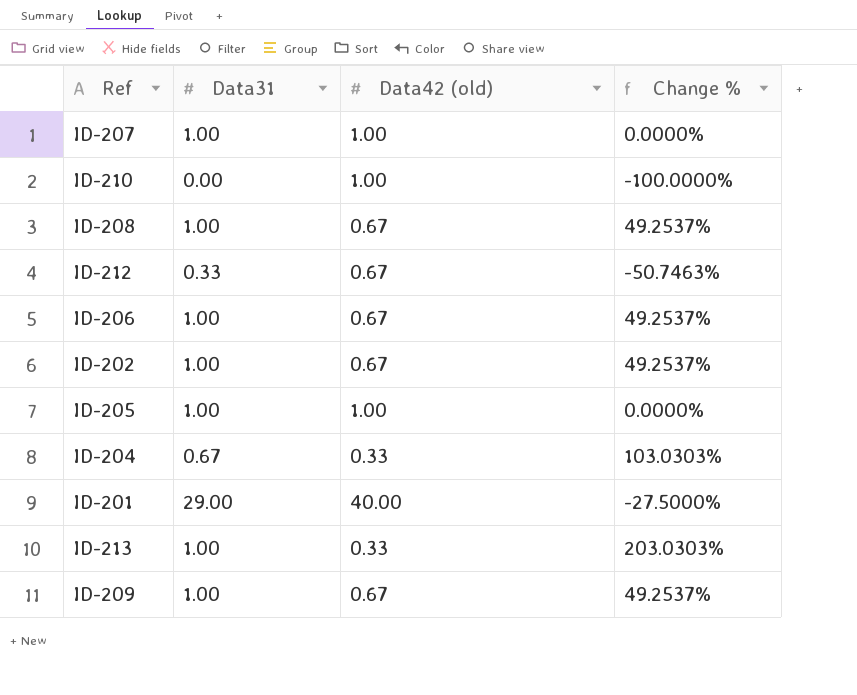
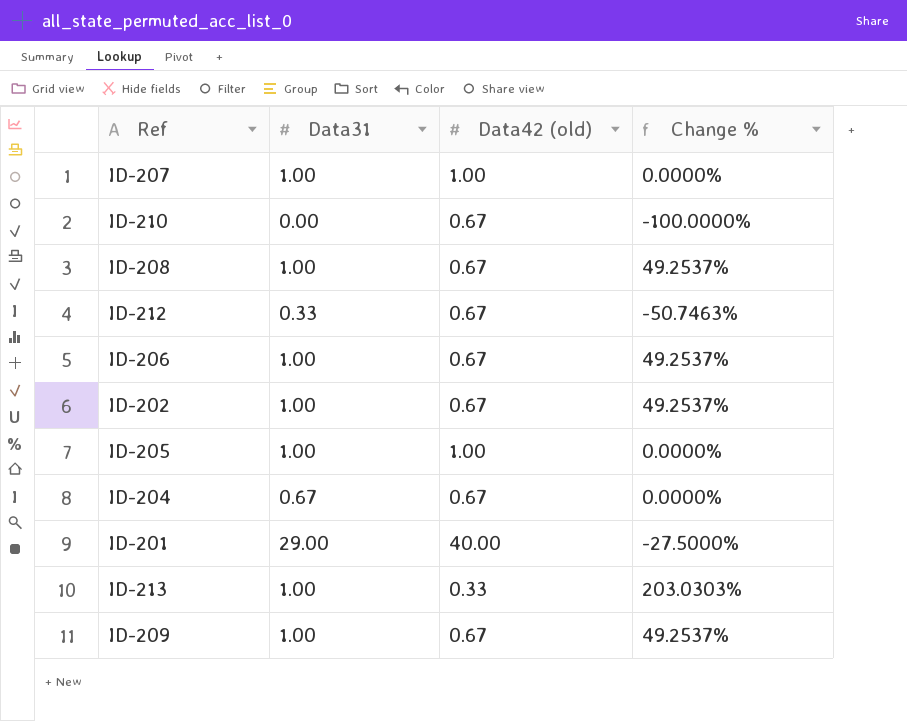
ID-210 | Data42 (old): 1.00 -> 0.67
ID-204 | Data42 (old): 0.33 -> 0.67
ID-204 | Change %: 103.0303% -> 0.0000%

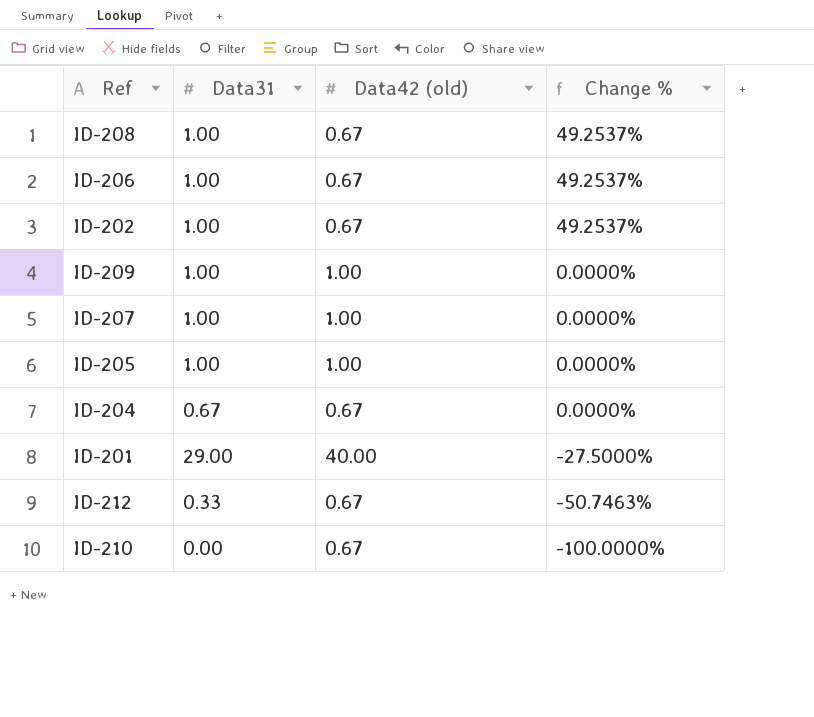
row order: none -> Change % descending
row ID-213: 1.00 | 0.33 | 203.0303% -> none
ID-209 | Data42 (old): 0.67 -> 1.00
ID-209 | Change %: 49.2537% -> 0.0000%

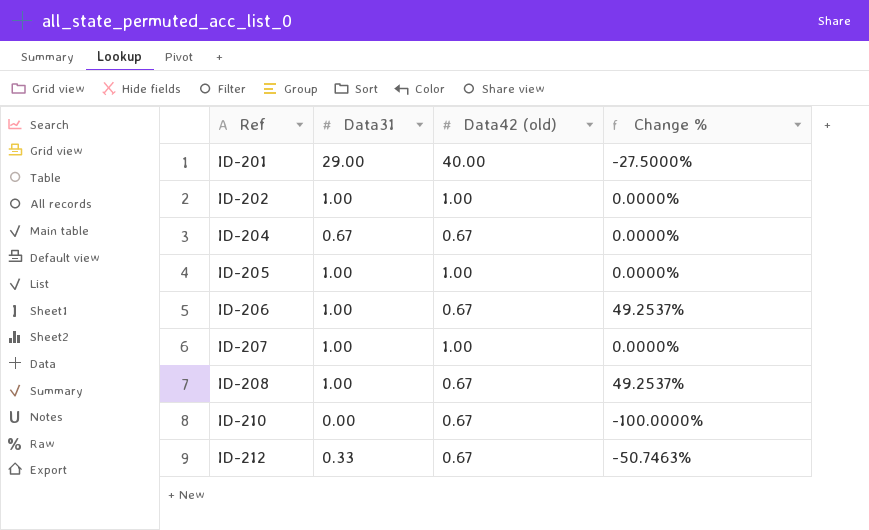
row order: Change % descending -> Ref ascending
row ID-209: 1.00 | 1.00 | 0.0000% -> none
ID-202 | Data42 (old): 0.67 -> 1.00
ID-202 | Change %: 49.2537% -> 0.0000%

